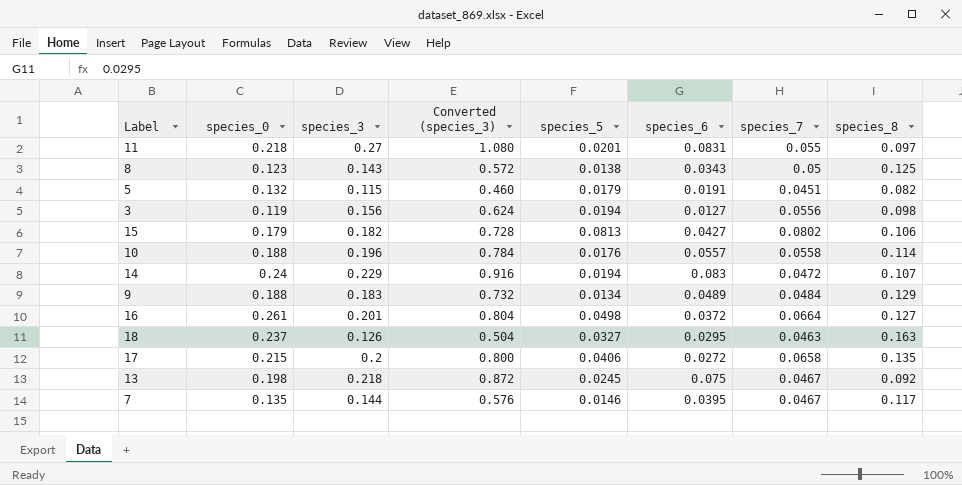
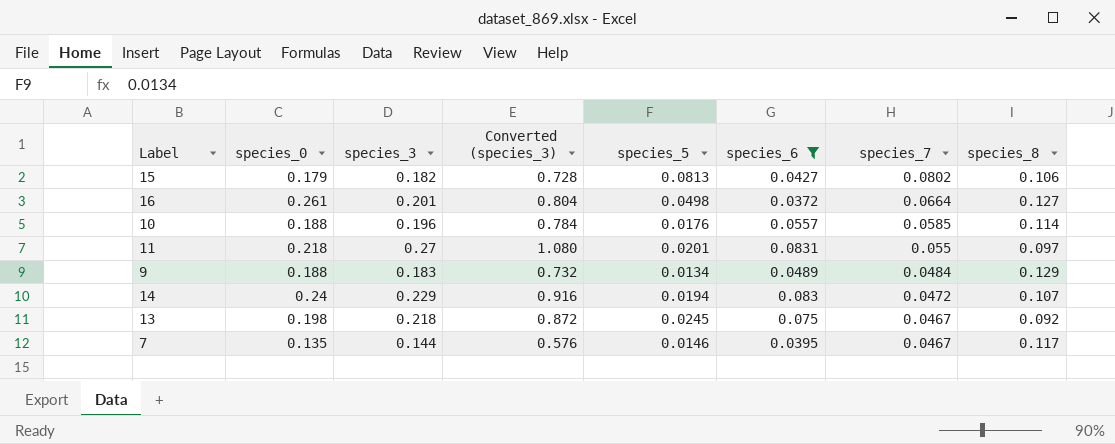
filter: none -> species_6 >= 0.0372
row order: none -> species_7 descending
10 | species_7: 0.0558 -> 0.0585

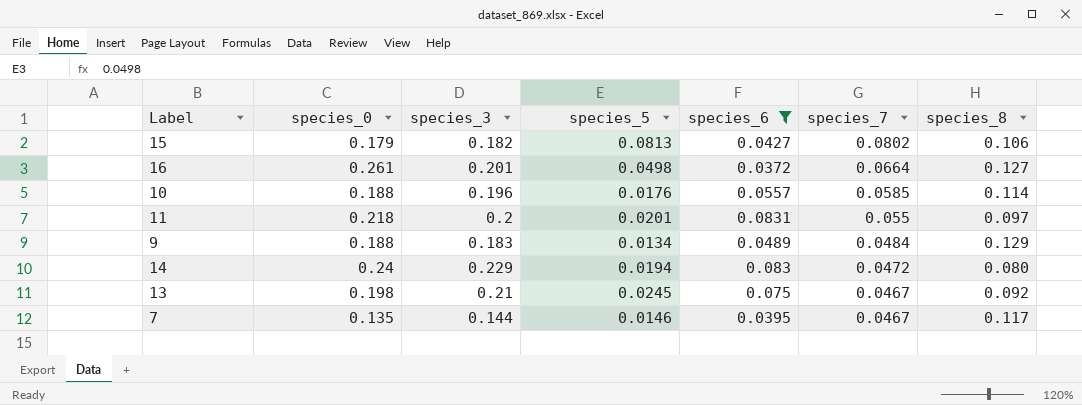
column Converted (species_3) | formula: [species_3] * 4 -> none
11 | species_3: 0.27 -> 0.2
14 | species_8: 0.107 -> 0.080
13 | species_3: 0.218 -> 0.21

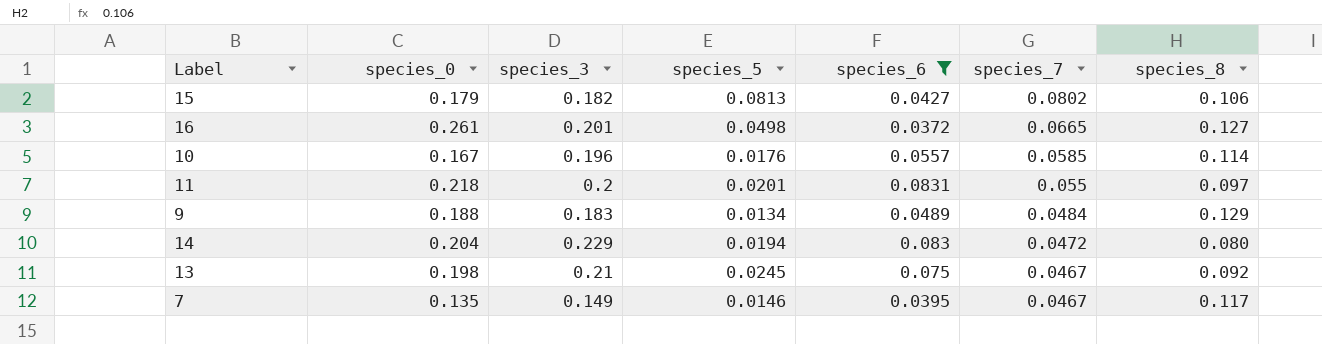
16 | species_7: 0.0664 -> 0.0665
10 | species_0: 0.188 -> 0.167
14 | species_0: 0.24 -> 0.204
7 | species_3: 0.144 -> 0.149

